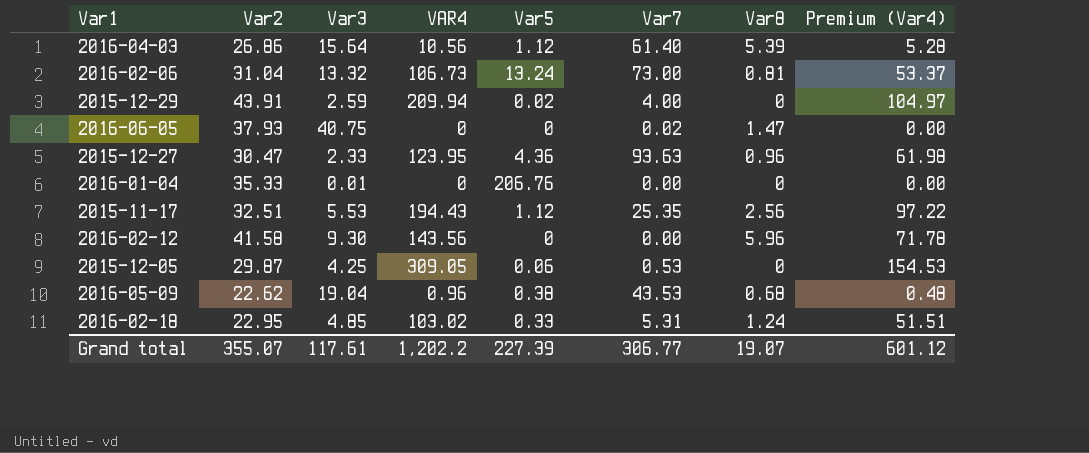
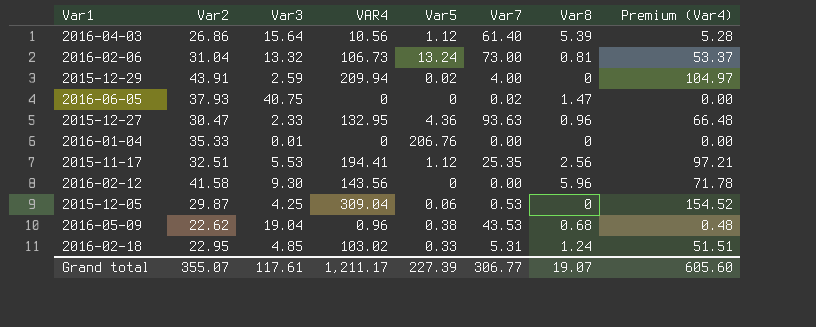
2015-12-27 | VAR4: 123.95 -> 132.95
2015-12-27 | Premium (Var4): 61.98 -> 66.48
2015-11-17 | VAR4: 194.43 -> 194.41
2015-11-17 | Premium (Var4): 97.22 -> 97.21
2015-12-05 | VAR4: 309.05 -> 309.04
2015-12-05 | Premium (Var4): 154.53 -> 154.52
Grand total | VAR4: 1,202.2 -> 1,211.17
Grand total | Premium (Var4): 601.12 -> 605.60

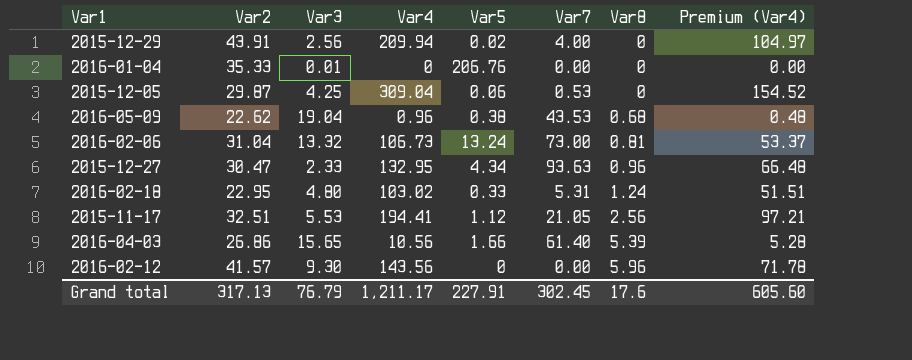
row order: none -> Var8 ascending
column name: VAR4 -> Var4
row 2016-06-05: 37.93 | 40.75 | 0 | 0 | 0.02 | 1.47 | 0.00 -> none
2015-12-29 | Var3: 2.59 -> 2.56
2015-12-27 | Var5: 4.36 -> 4.34
2016-02-18 | Var3: 4.85 -> 4.80
2015-11-17 | Var7: 25.35 -> 21.05
2016-04-03 | Var3: 15.64 -> 15.65
2016-04-03 | Var5: 1.12 -> 1.66
2016-02-12 | Var2: 41.58 -> 41.57
Grand total | Var2: 355.07 -> 317.13
Grand total | Var3: 117.61 -> 76.79
Grand total | Var5: 227.39 -> 227.91
Grand total | Var7: 306.77 -> 302.45
Grand total | Var8: 19.07 -> 17.6

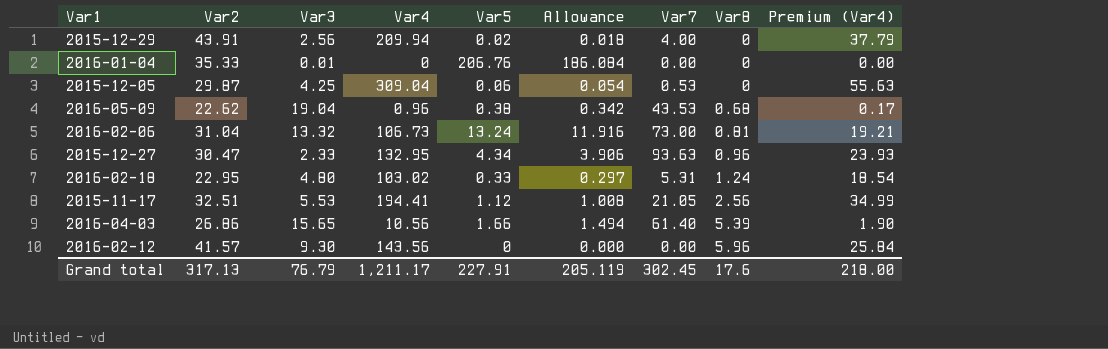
column Allowance | formula: none -> [Var5] * 0.9
column Premium (Var4) | formula: [Var4] * 0.5 -> [Var4] * 0.18
Grand total | Premium (Var4): 605.60 -> 218.00

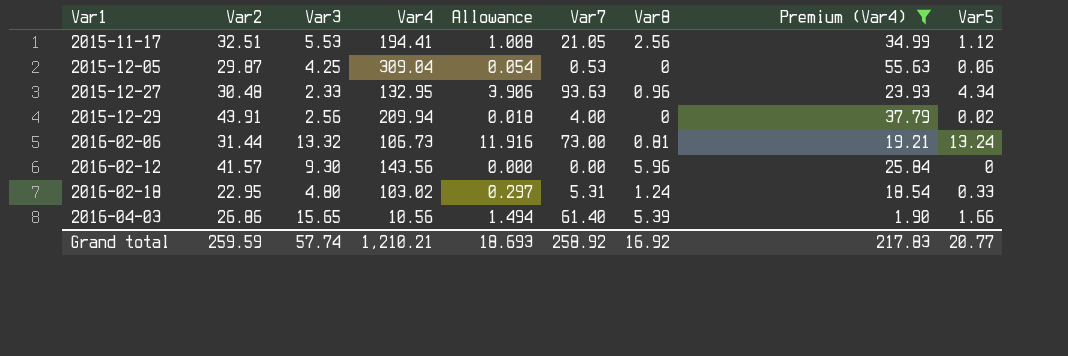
filter: none -> Premium (Var4) >= 1.90
row order: Var8 ascending -> Var1 ascending
column Var5 | position: 5 -> 9
2015-12-27 | Var2: 30.47 -> 30.48
2016-02-06 | Var2: 31.04 -> 31.44
Grand total | Var2: 317.13 -> 259.59
Grand total | Var3: 76.79 -> 57.74
Grand total | Var4: 1,211.17 -> 1,210.21
Grand total | Allowance: 205.119 -> 18.693
Grand total | Var7: 302.45 -> 258.92
Grand total | Var8: 17.6 -> 16.92
Grand total | Premium (Var4): 218.00 -> 217.83
Grand total | Var5: 227.91 -> 20.77

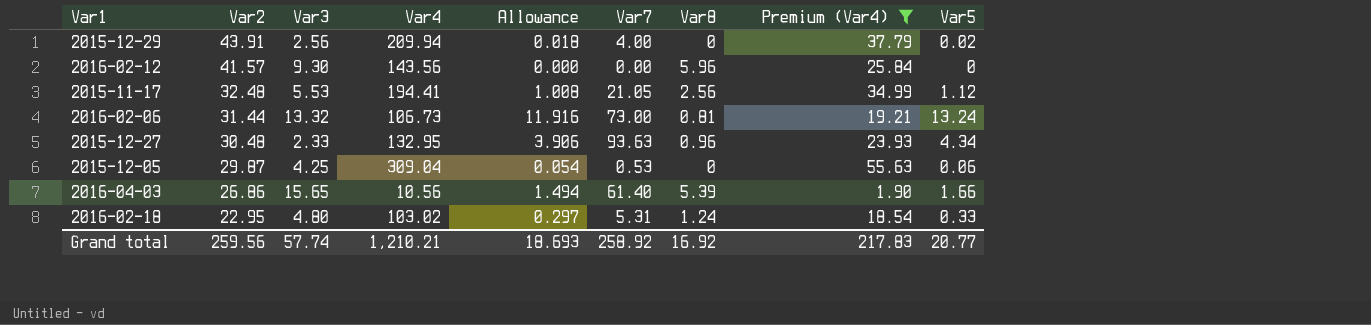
row order: Var1 ascending -> Var2 descending
2015-11-17 | Var2: 32.51 -> 32.48
Grand total | Var2: 259.59 -> 259.56

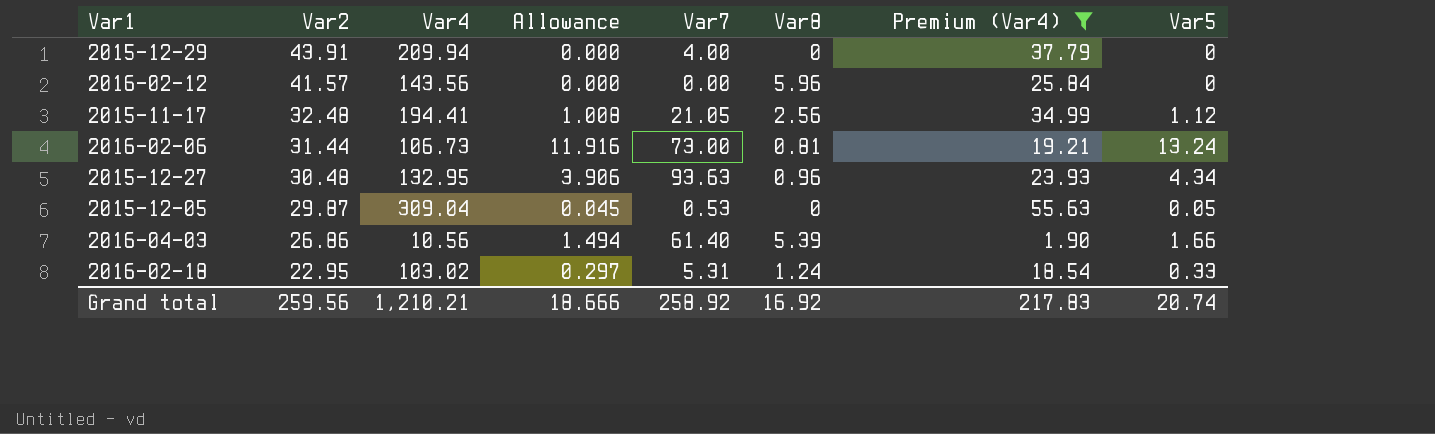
column Var3 | position: 3 -> none
2015-12-29 | Allowance: 0.018 -> 0.000
2015-12-29 | Var5: 0.02 -> 0
2015-12-05 | Allowance: 0.054 -> 0.045
2015-12-05 | Var5: 0.06 -> 0.05
Grand total | Allowance: 18.693 -> 18.666
Grand total | Var5: 20.77 -> 20.74

